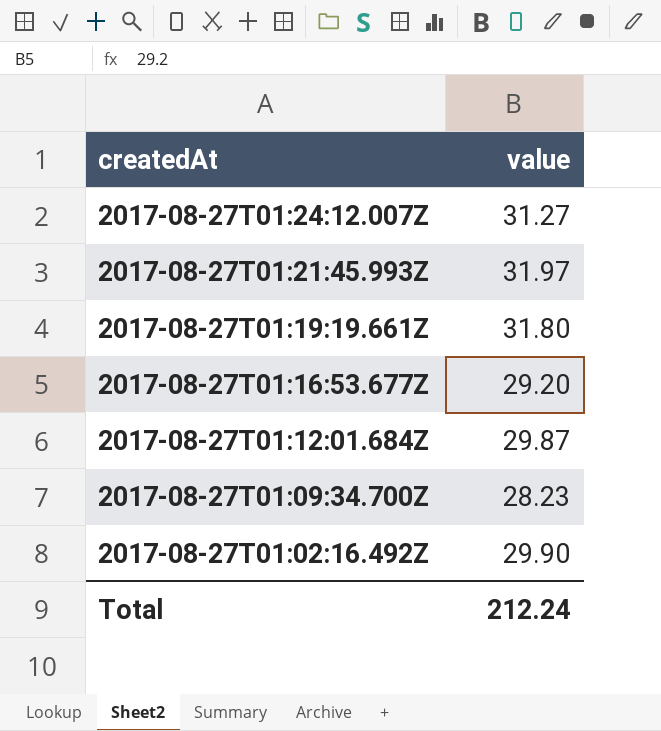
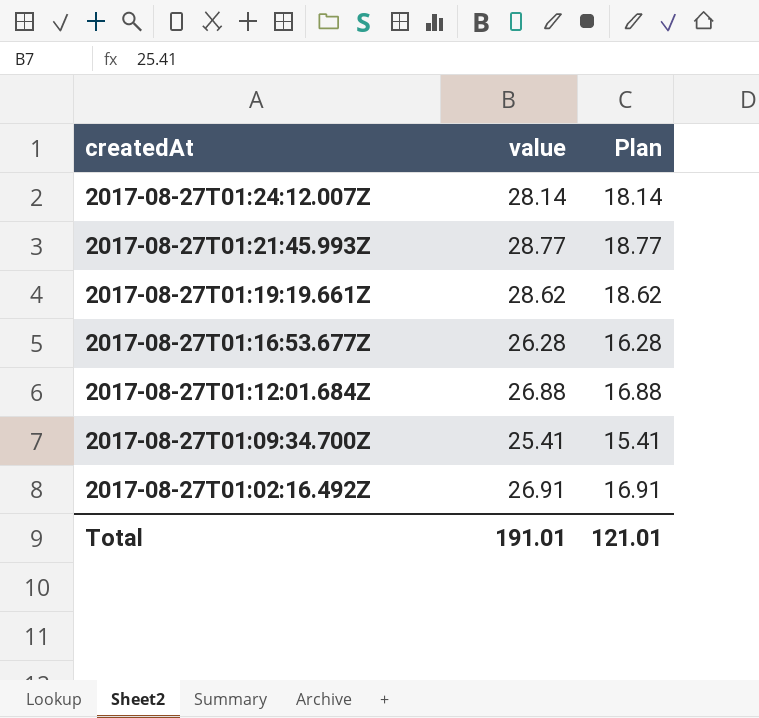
column Plan | formula: none -> [value] - 10
2017-08-27T01:24:12.007Z | value: 31.27 -> 28.14
2017-08-27T01:21:45.993Z | value: 31.97 -> 28.77
2017-08-27T01:19:19.661Z | value: 31.80 -> 28.62
2017-08-27T01:16:53.677Z | value: 29.20 -> 26.28
2017-08-27T01:12:01.684Z | value: 29.87 -> 26.88
2017-08-27T01:09:34.700Z | value: 28.23 -> 25.41
2017-08-27T01:02:16.492Z | value: 29.90 -> 26.91
Total | value: 212.24 -> 191.01

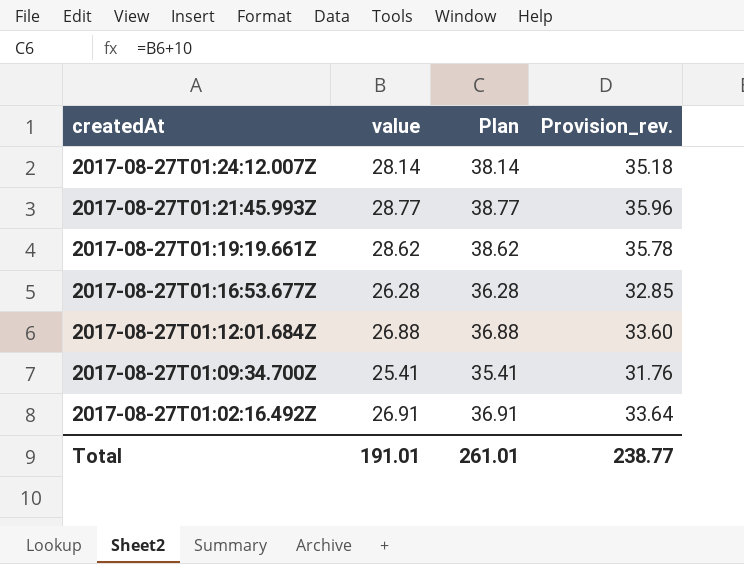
column Plan | formula: [value] - 10 -> [value] + 10
column Provision_rev. | formula: none -> [value] * 1.25
Total | Plan: 121.01 -> 261.01

